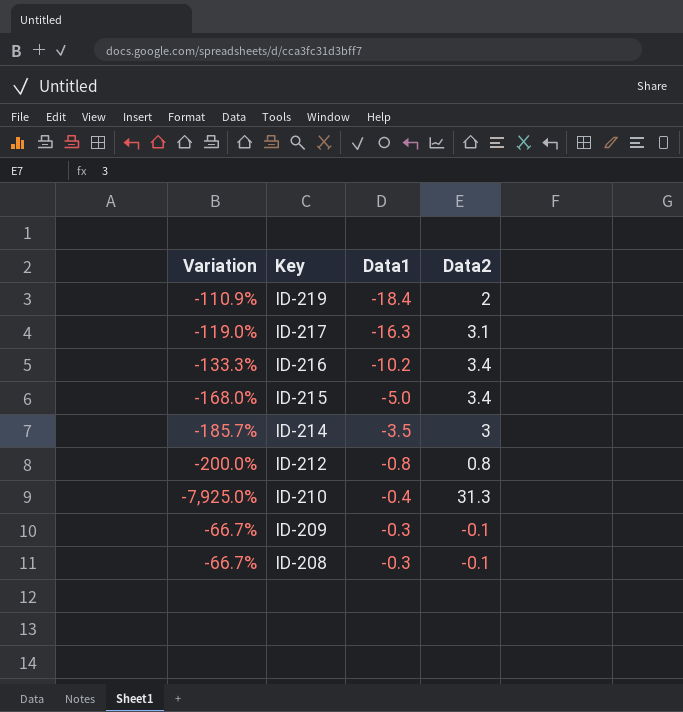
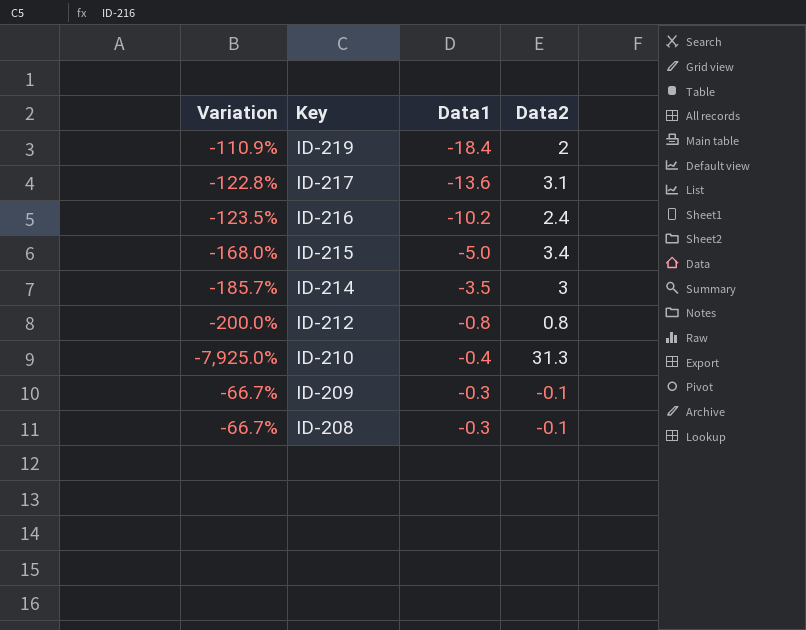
ID-217 | Variation: -119.0% -> -122.8%
ID-217 | Data1: -16.3 -> -13.6
ID-216 | Variation: -133.3% -> -123.5%
ID-216 | Data2: 3.4 -> 2.4

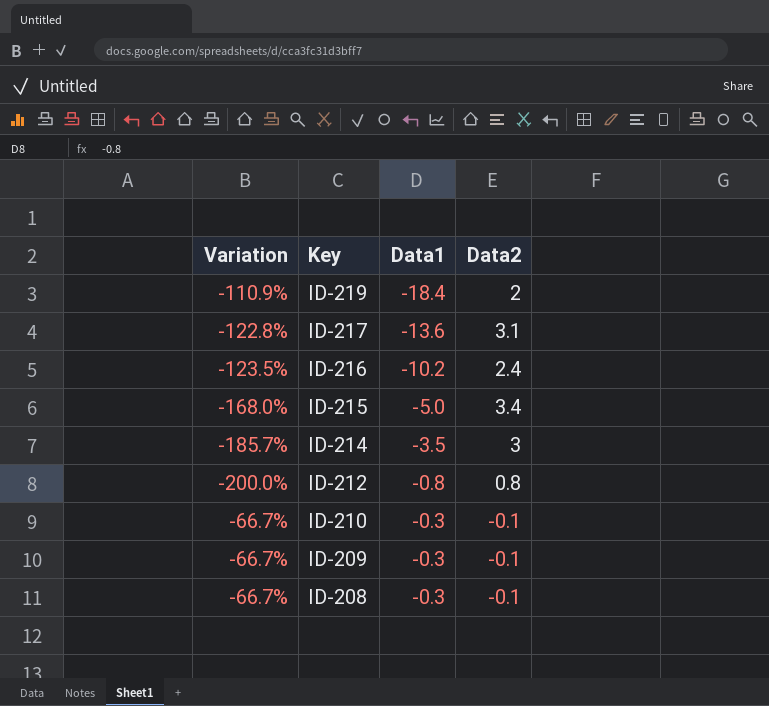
ID-210 | Variation: -7,925.0% -> -66.7%
ID-210 | Data1: -0.4 -> -0.3
ID-210 | Data2: 31.3 -> -0.1

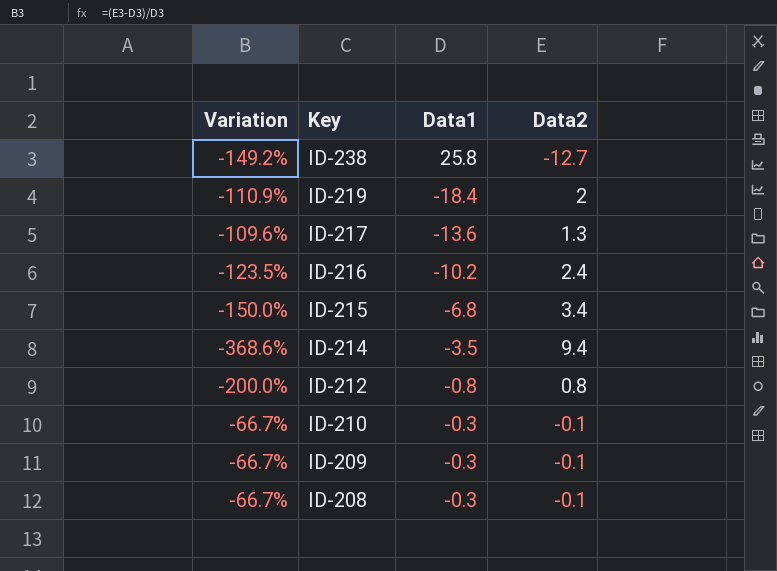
row ID-238: none -> -149.2% | 25.8 | -12.7
ID-217 | Variation: -122.8% -> -109.6%
ID-217 | Data2: 3.1 -> 1.3
ID-215 | Variation: -168.0% -> -150.0%
ID-215 | Data1: -5.0 -> -6.8
ID-214 | Variation: -185.7% -> -368.6%
ID-214 | Data2: 3 -> 9.4

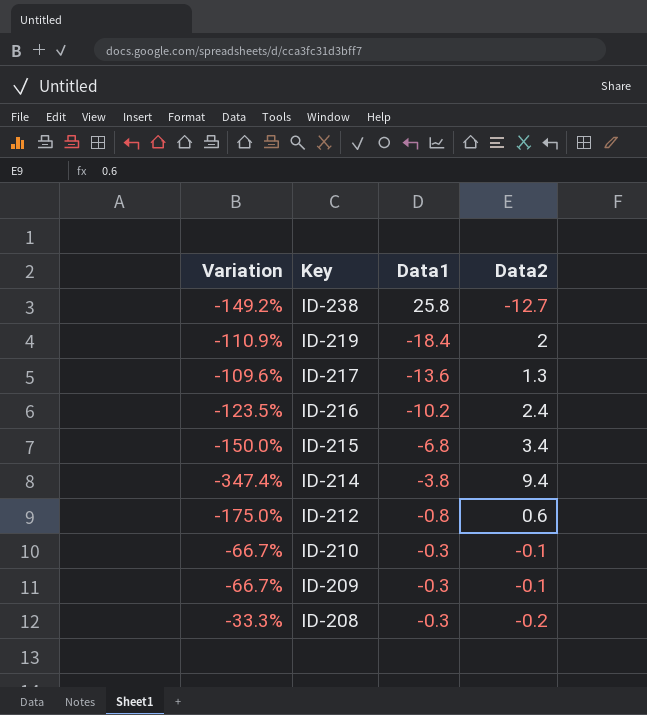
ID-214 | Variation: -368.6% -> -347.4%
ID-214 | Data1: -3.5 -> -3.8
ID-212 | Variation: -200.0% -> -175.0%
ID-212 | Data2: 0.8 -> 0.6
ID-208 | Variation: -66.7% -> -33.3%
ID-208 | Data2: -0.1 -> -0.2

